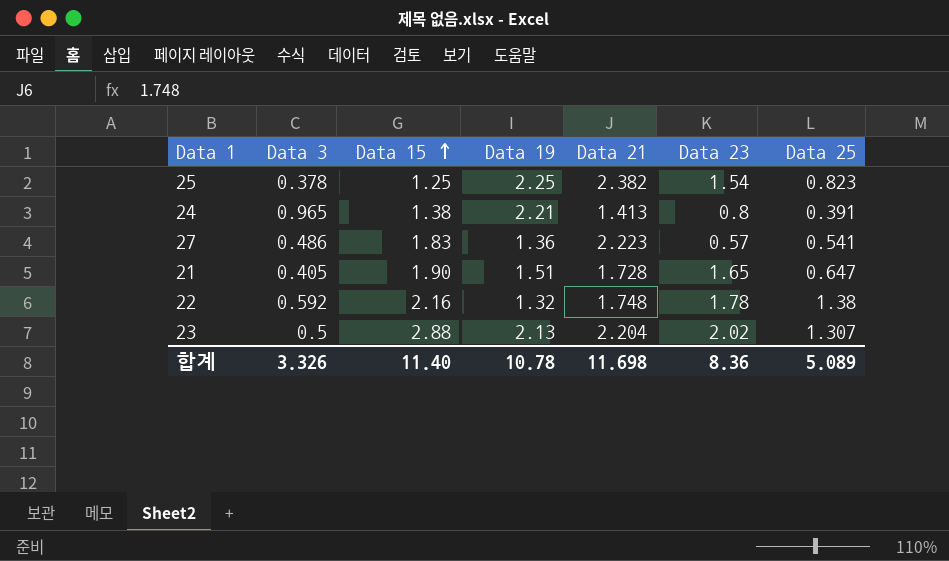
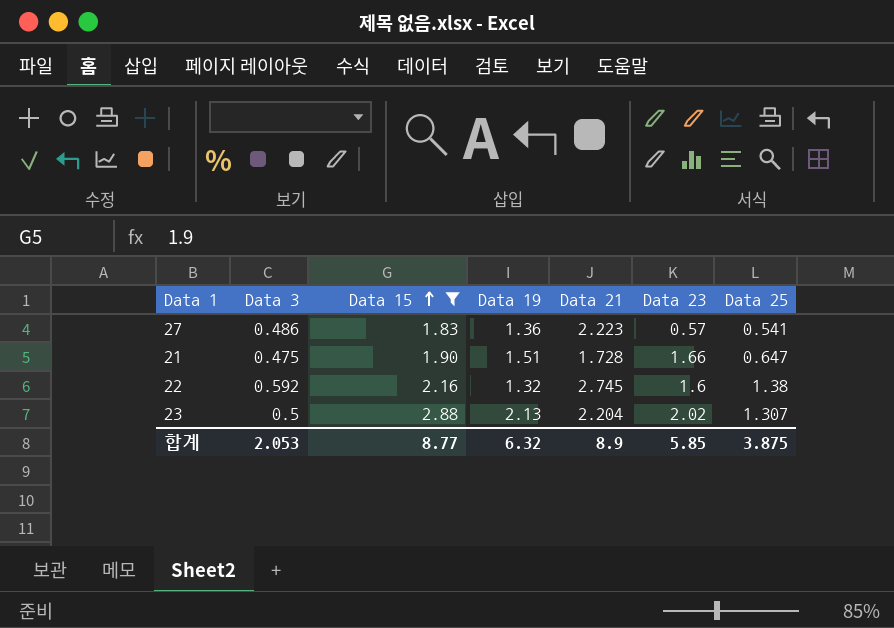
filter: none -> Data 15 >= 1.83
21 | Data 3: 0.405 -> 0.475
21 | Data 23: 1.65 -> 1.66
22 | Data 21: 1.748 -> 2.745
22 | Data 23: 1.78 -> 1.6
합계 | Data 3: 3.326 -> 2.053
합계 | Data 15: 11.40 -> 8.77
합계 | Data 19: 10.78 -> 6.32
합계 | Data 21: 11.698 -> 8.9
합계 | Data 23: 8.36 -> 5.85
합계 | Data 25: 5.089 -> 3.875

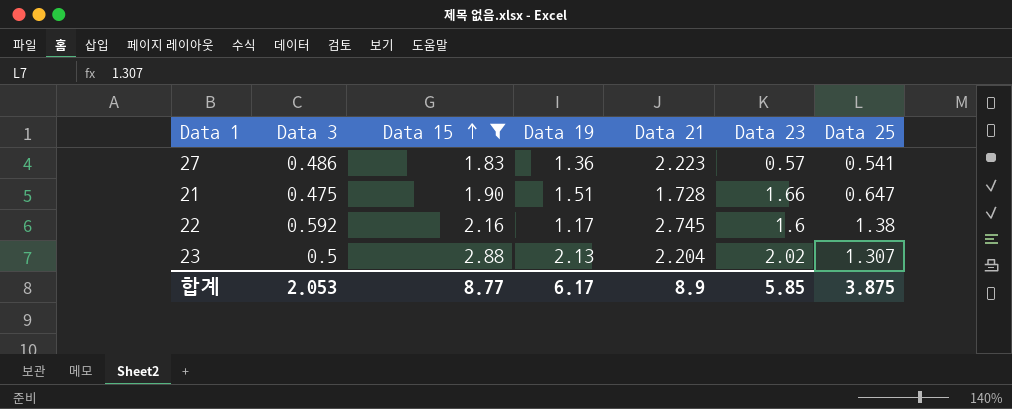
22 | Data 19: 1.32 -> 1.17
합계 | Data 19: 6.32 -> 6.17

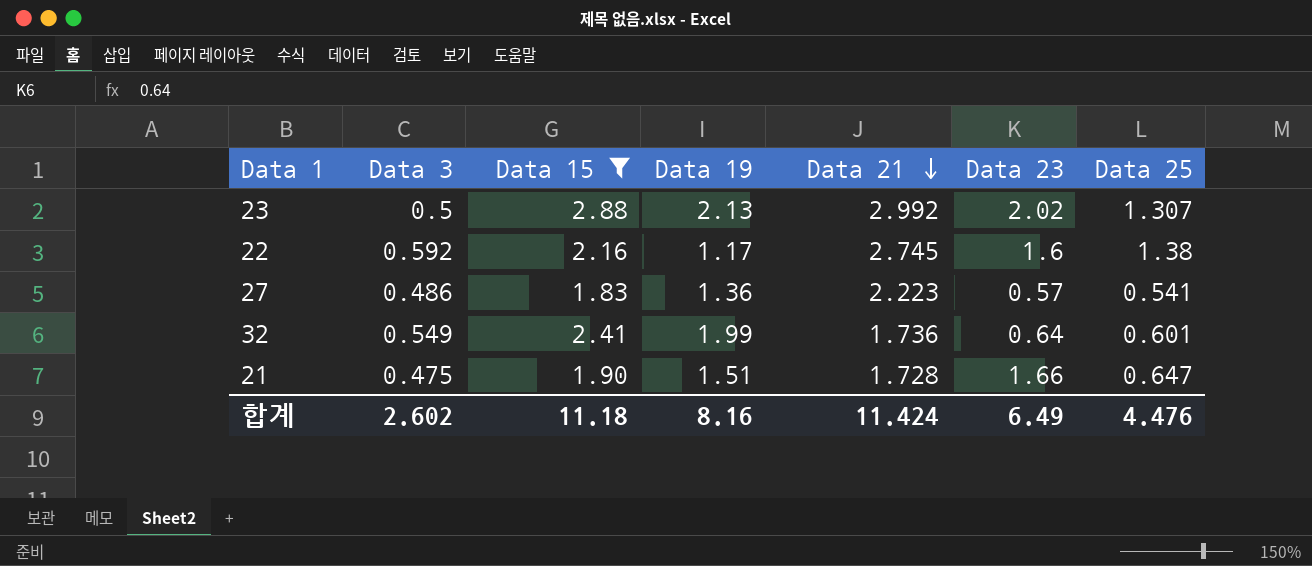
row order: Data 15 ascending -> Data 21 descending
23 | Data 21: 2.204 -> 2.992
row 32: none -> 0.549 | 2.41 | 1.99 | 1.736 | 0.64 | 0.601
합계 | Data 3: 2.053 -> 2.602
합계 | Data 15: 8.77 -> 11.18
합계 | Data 19: 6.17 -> 8.16
합계 | Data 21: 8.9 -> 11.424
합계 | Data 23: 5.85 -> 6.49
합계 | Data 25: 3.875 -> 4.476

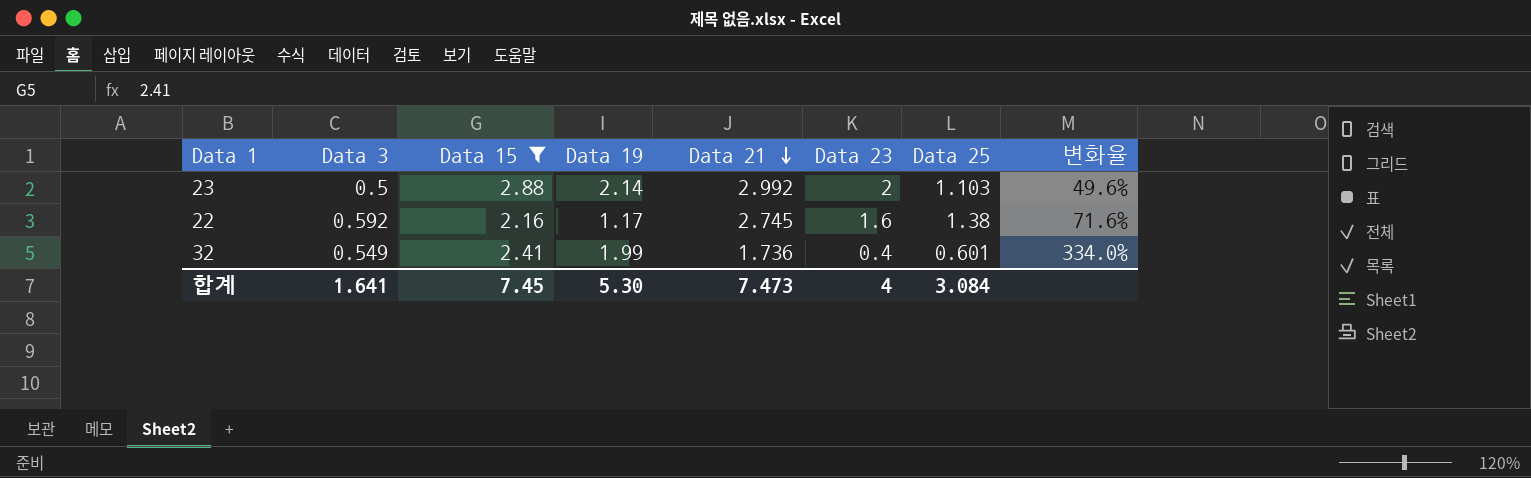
column 변화율 | formula: none -> ([Data 21] - [Data 23]) / [Data 23]
row 27: 0.486 | 1.83 | 1.36 | 2.223 | 0.57 | 0.541 -> none
row 21: 0.475 | 1.90 | 1.51 | 1.728 | 1.66 | 0.647 -> none
23 | Data 19: 2.13 -> 2.14
23 | Data 23: 2.02 -> 2
23 | Data 25: 1.307 -> 1.103
32 | Data 23: 0.64 -> 0.4
합계 | Data 3: 2.602 -> 1.641
합계 | Data 15: 11.18 -> 7.45
합계 | Data 19: 8.16 -> 5.30
합계 | Data 21: 11.424 -> 7.473
합계 | Data 23: 6.49 -> 4
합계 | Data 25: 4.476 -> 3.084

